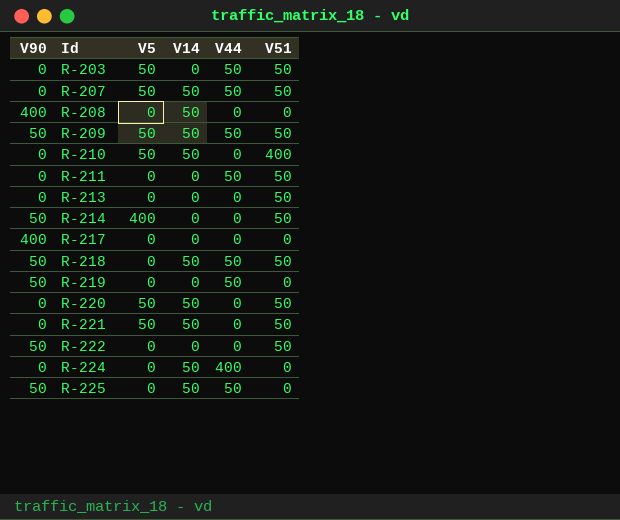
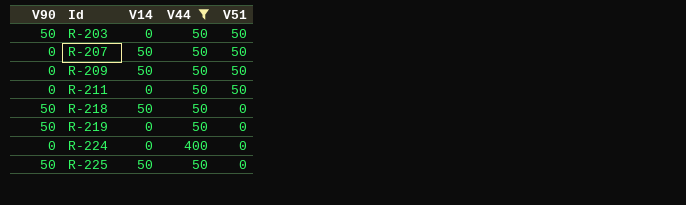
filter: none -> V44 != 0
column V5 | position: 3 -> none
R-203 | V90: 0 -> 50
R-209 | V90: 50 -> 0
R-218 | V51: 50 -> 0
R-224 | V14: 50 -> 0

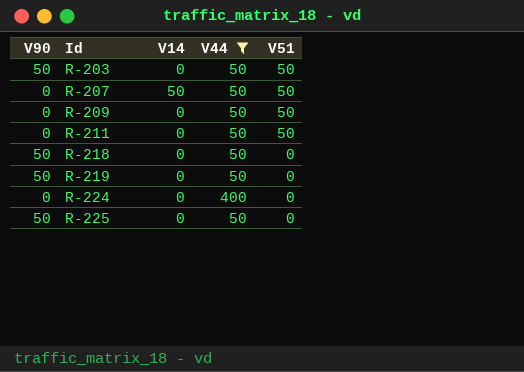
R-209 | V14: 50 -> 0
R-218 | V14: 50 -> 0
R-225 | V14: 50 -> 0

